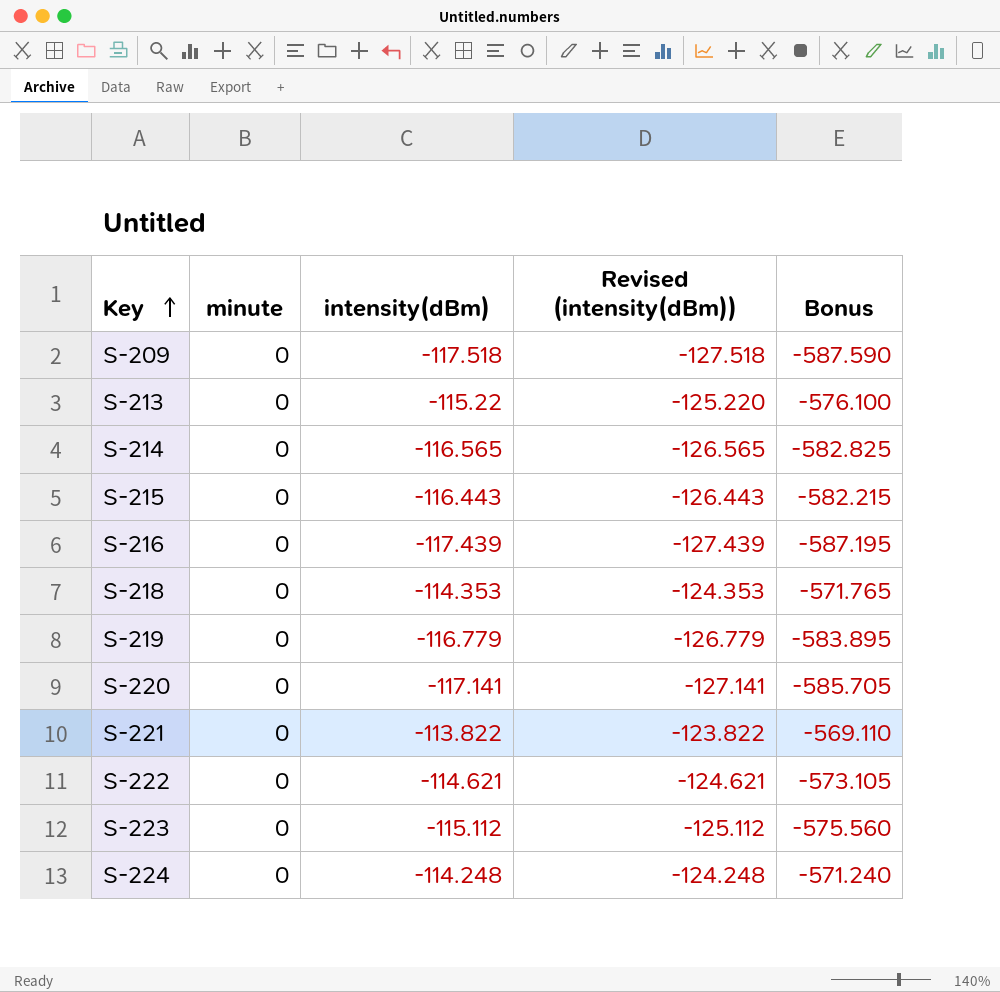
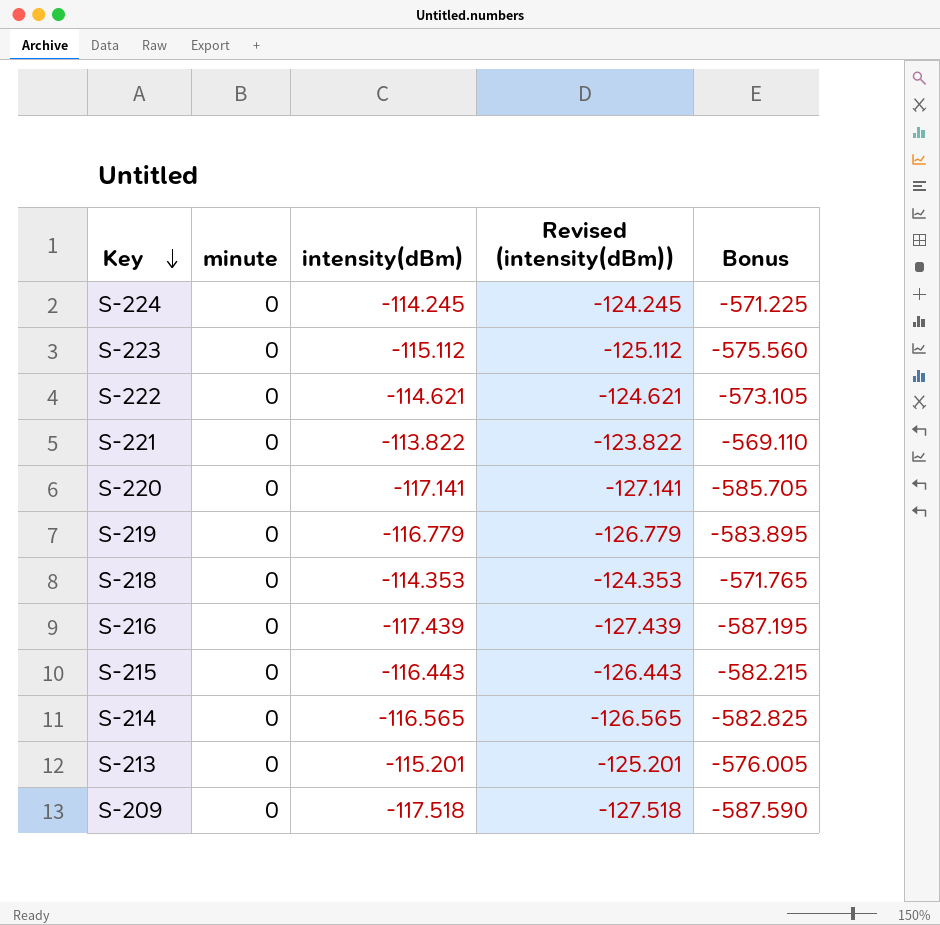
row order: Key ascending -> Key descending
S-224 | intensity(dBm): -114.248 -> -114.245
S-224 | Revised (intensity(dBm)): -124.248 -> -124.245
S-224 | Bonus: -571.240 -> -571.225
S-213 | intensity(dBm): -115.22 -> -115.201
S-213 | Revised (intensity(dBm)): -125.220 -> -125.201
S-213 | Bonus: -576.100 -> -576.005

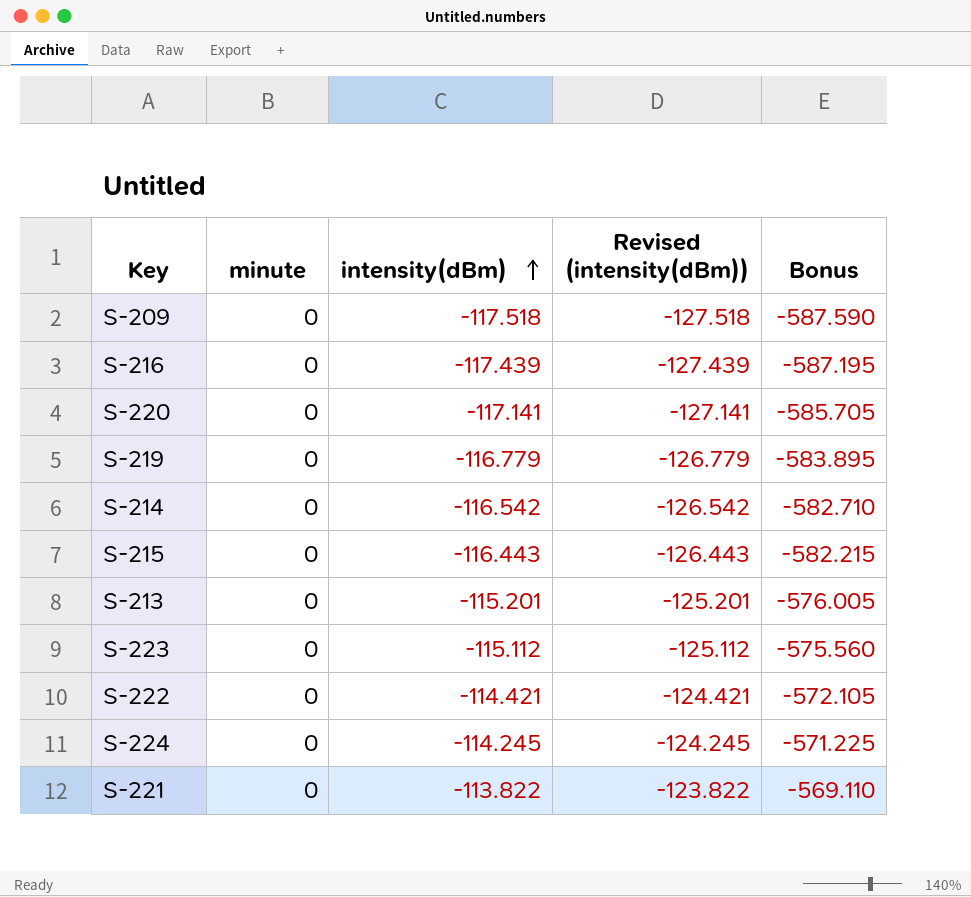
row order: Key descending -> intensity(dBm) ascending
row S-218: 0 | -114.353 | -124.353 | -571.765 -> none
S-214 | intensity(dBm): -116.565 -> -116.542
S-214 | Revised (intensity(dBm)): -126.565 -> -126.542
S-214 | Bonus: -582.825 -> -582.710
S-222 | intensity(dBm): -114.621 -> -114.421
S-222 | Revised (intensity(dBm)): -124.621 -> -124.421
S-222 | Bonus: -573.105 -> -572.105

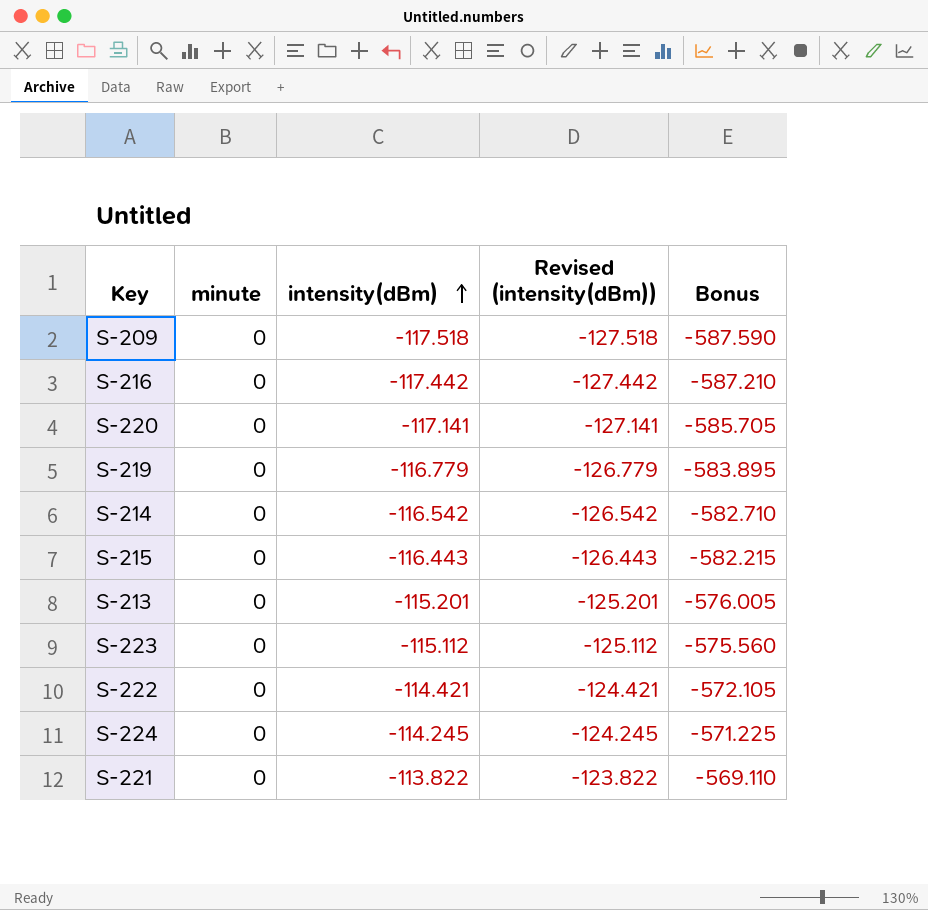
S-216 | intensity(dBm): -117.439 -> -117.442
S-216 | Revised (intensity(dBm)): -127.439 -> -127.442
S-216 | Bonus: -587.195 -> -587.210

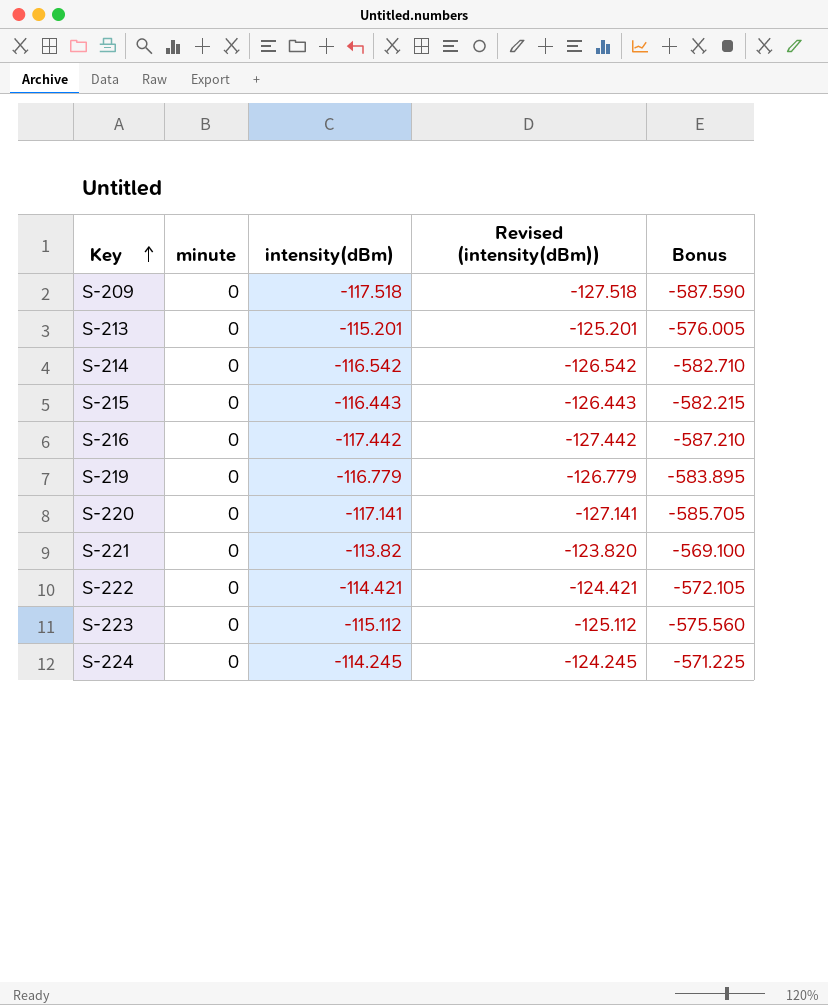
row order: intensity(dBm) ascending -> Key ascending
S-221 | intensity(dBm): -113.822 -> -113.82
S-221 | Revised (intensity(dBm)): -123.822 -> -123.820
S-221 | Bonus: -569.110 -> -569.100

